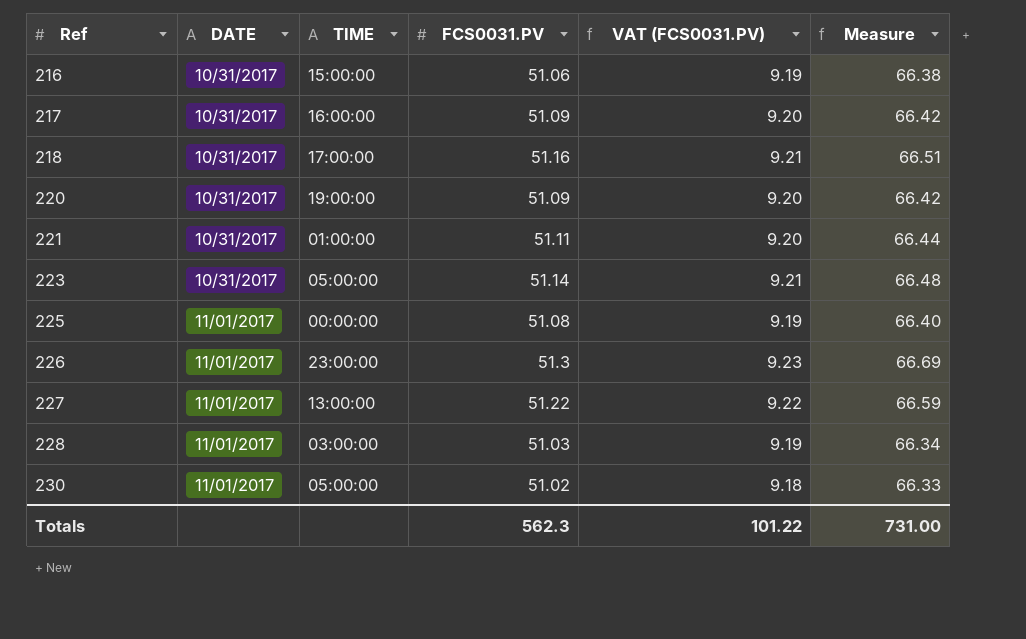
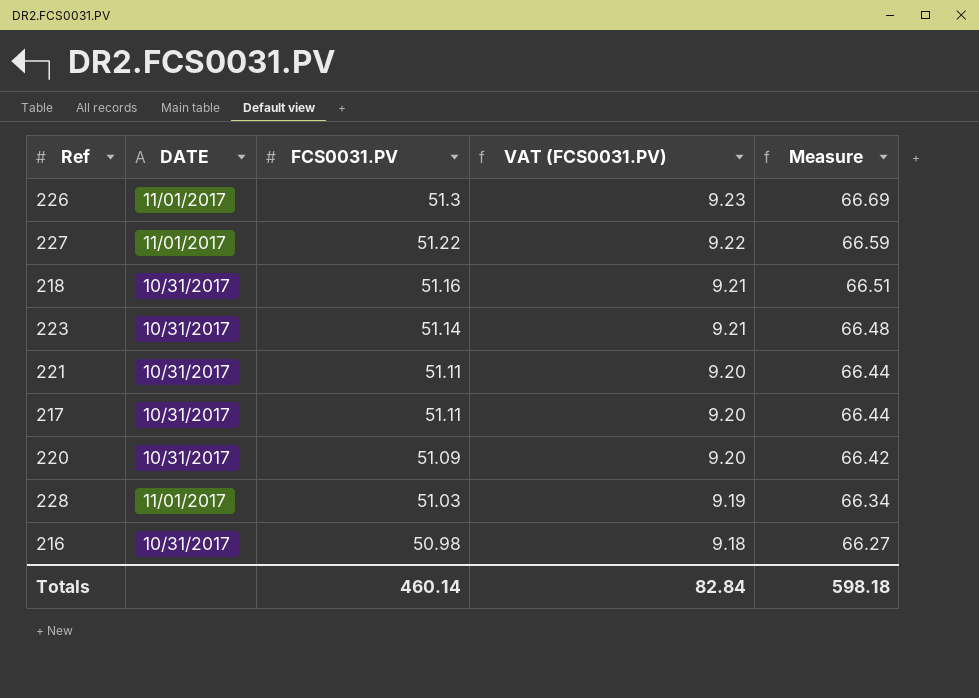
row order: Ref ascending -> FCS0031.PV descending
column TIME | position: 3 -> none
row 225: 11/01/2017 | 00:00:00 | 51.08 | 9.19 | 66.40 -> none
row 230: 11/01/2017 | 05:00:00 | 51.02 | 9.18 | 66.33 -> none
217 | FCS0031.PV: 51.09 -> 51.11
217 | Measure: 66.42 -> 66.44
216 | FCS0031.PV: 51.06 -> 50.98
216 | VAT (FCS0031.PV): 9.19 -> 9.18
216 | Measure: 66.38 -> 66.27
Totals | FCS0031.PV: 562.3 -> 460.14
Totals | VAT (FCS0031.PV): 101.22 -> 82.84
Totals | Measure: 731.00 -> 598.18

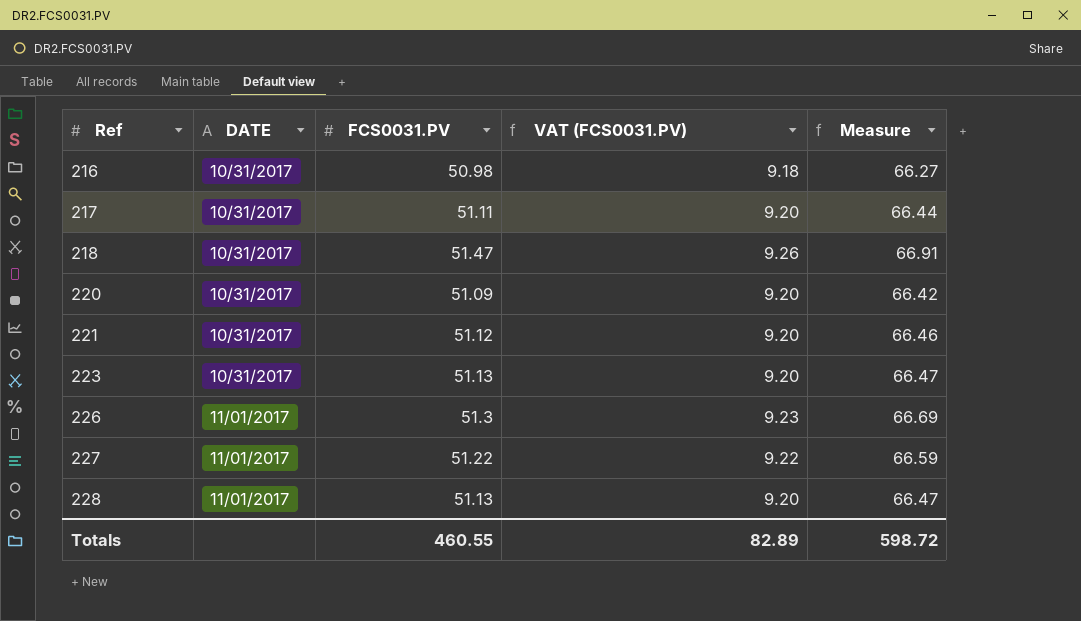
row order: FCS0031.PV descending -> Ref ascending
218 | FCS0031.PV: 51.16 -> 51.47
218 | VAT (FCS0031.PV): 9.21 -> 9.26
218 | Measure: 66.51 -> 66.91
221 | FCS0031.PV: 51.11 -> 51.12
221 | Measure: 66.44 -> 66.46
223 | FCS0031.PV: 51.14 -> 51.13
223 | VAT (FCS0031.PV): 9.21 -> 9.20
223 | Measure: 66.48 -> 66.47
228 | FCS0031.PV: 51.03 -> 51.13
228 | VAT (FCS0031.PV): 9.19 -> 9.20
228 | Measure: 66.34 -> 66.47
Totals | FCS0031.PV: 460.14 -> 460.55
Totals | VAT (FCS0031.PV): 82.84 -> 82.89
Totals | Measure: 598.18 -> 598.72

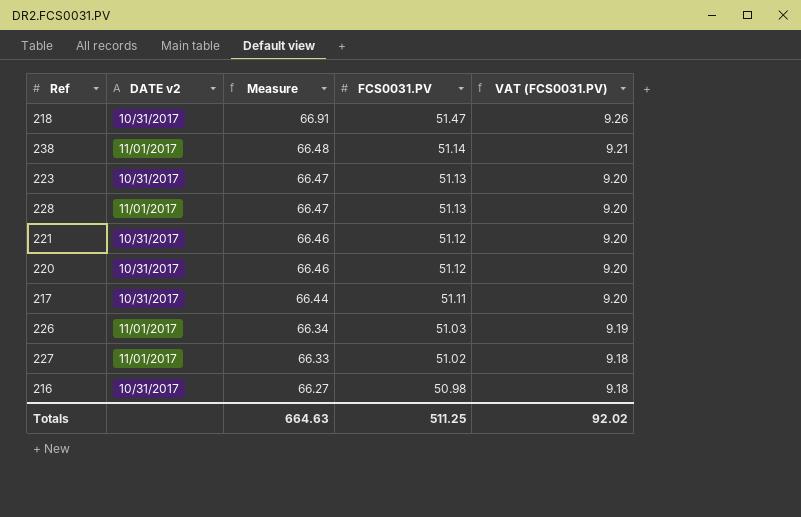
row order: Ref ascending -> Measure descending
column name: DATE -> DATE v2
column Measure | position: 5 -> 3
row 238: none -> 11/01/2017 | 66.48 | 51.14 | 9.21
220 | Measure: 66.42 -> 66.46
220 | FCS0031.PV: 51.09 -> 51.12
226 | Measure: 66.69 -> 66.34
226 | FCS0031.PV: 51.3 -> 51.03
226 | VAT (FCS0031.PV): 9.23 -> 9.19
227 | Measure: 66.59 -> 66.33
227 | FCS0031.PV: 51.22 -> 51.02
227 | VAT (FCS0031.PV): 9.22 -> 9.18
Totals | Measure: 598.72 -> 664.63
Totals | FCS0031.PV: 460.55 -> 511.25
Totals | VAT (FCS0031.PV): 82.89 -> 92.02

